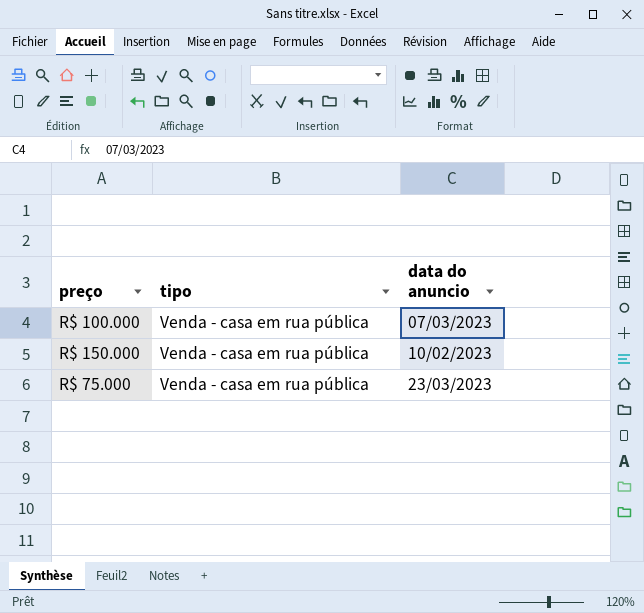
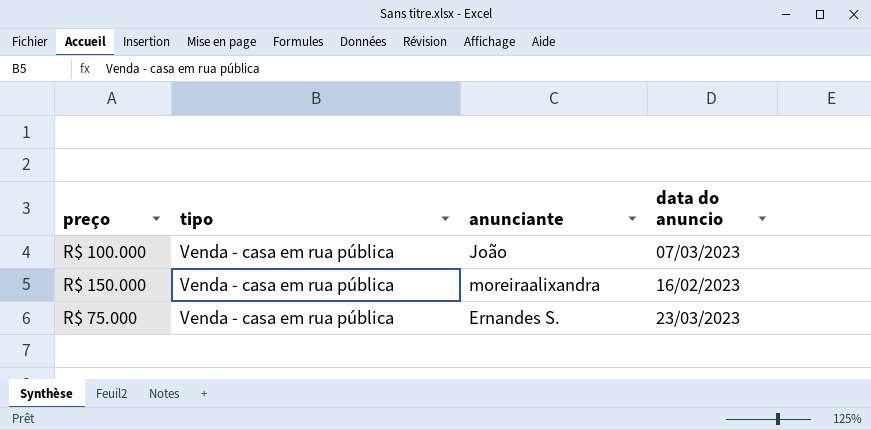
column anunciante | position: none -> 3
R$ 150.000 | data do anuncio: 10/02/2023 -> 16/02/2023

